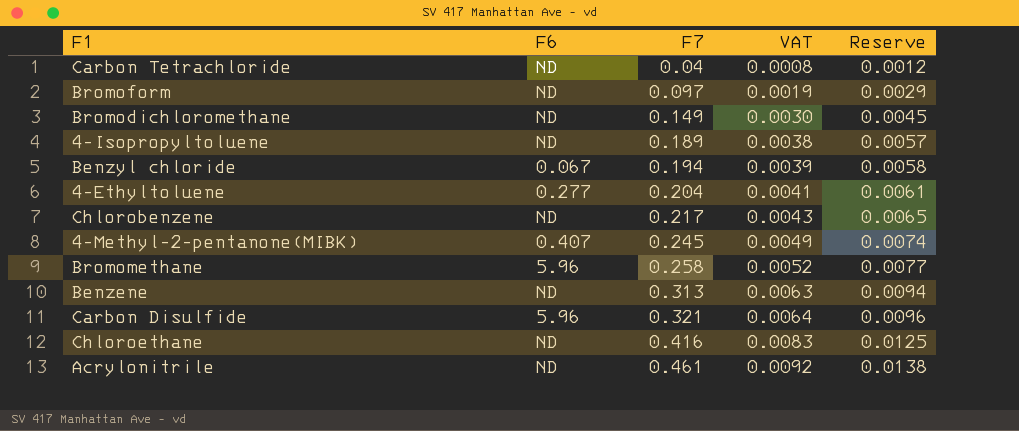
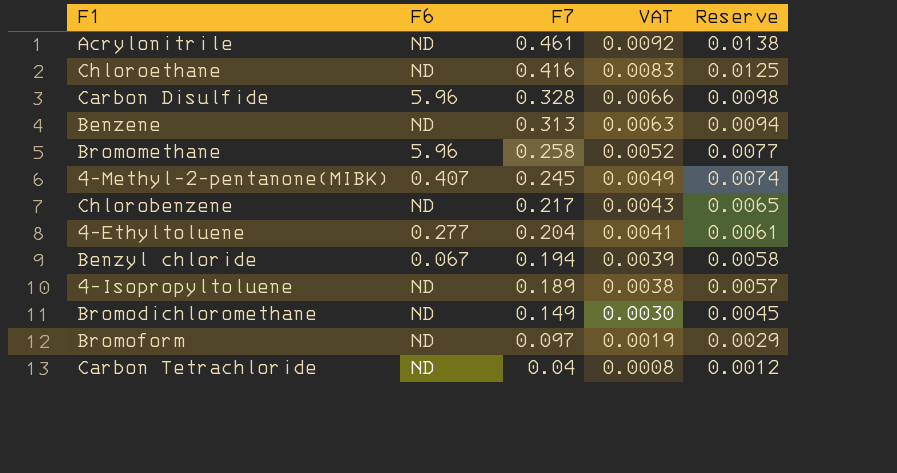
row order: F7 ascending -> F7 descending
Carbon Disulfide | F7: 0.321 -> 0.328
Carbon Disulfide | VAT: 0.0064 -> 0.0066
Carbon Disulfide | Reserve: 0.0096 -> 0.0098

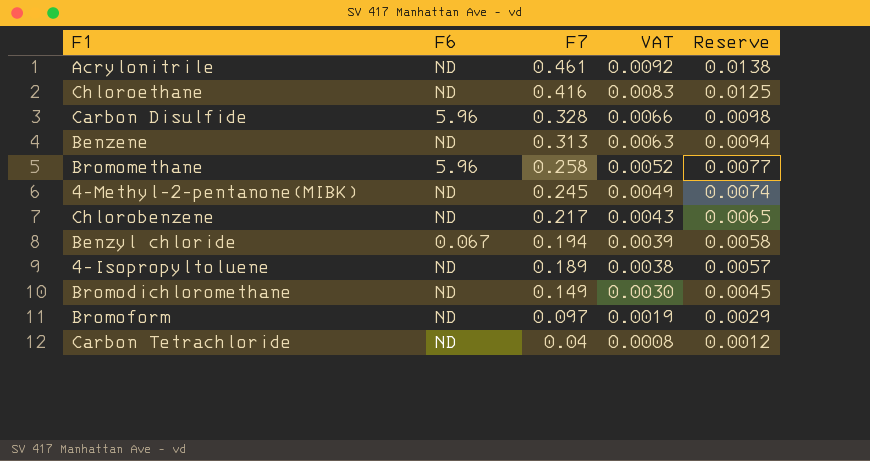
row 4-Ethyltoluene: 0.277 | 0.204 | 0.0041 | 0.0061 -> none
4-Methyl-2-pentanone(MIBK) | F6: 0.407 -> ND

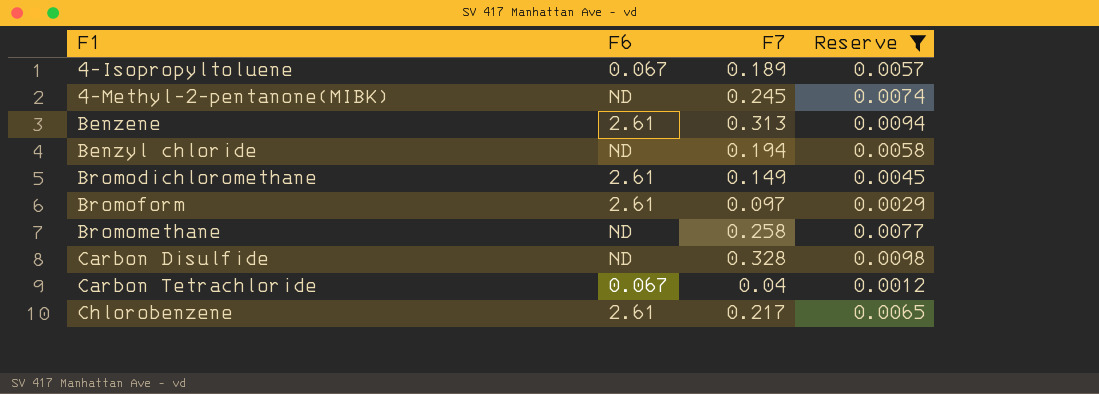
filter: none -> Reserve <= 0.0098
row order: F7 descending -> F1 ascending
column VAT | formula: [F7] * 0.02 -> none
4-Isopropyltoluene | F6: ND -> 0.067
Benzene | F6: ND -> 2.61
Benzyl chloride | F6: 0.067 -> ND
Bromodichloromethane | F6: ND -> 2.61
Bromoform | F6: ND -> 2.61
Bromomethane | F6: 5.96 -> ND
Carbon Disulfide | F6: 5.96 -> ND
Carbon Tetrachloride | F6: ND -> 0.067
Chlorobenzene | F6: ND -> 2.61

